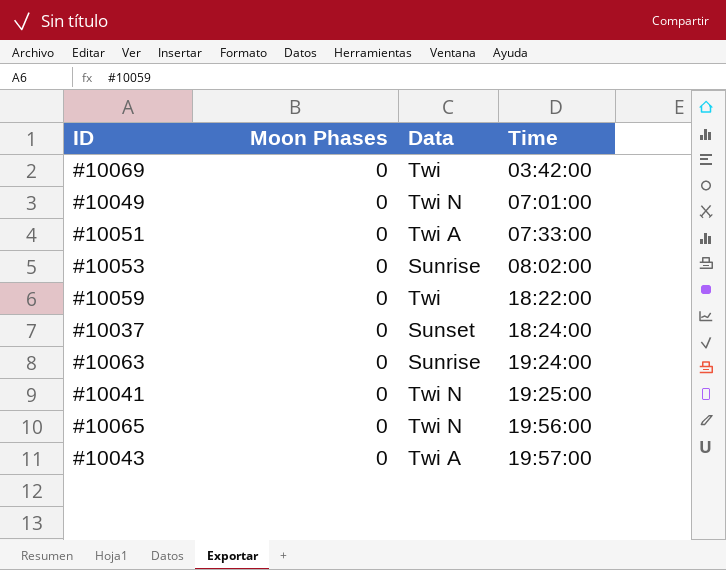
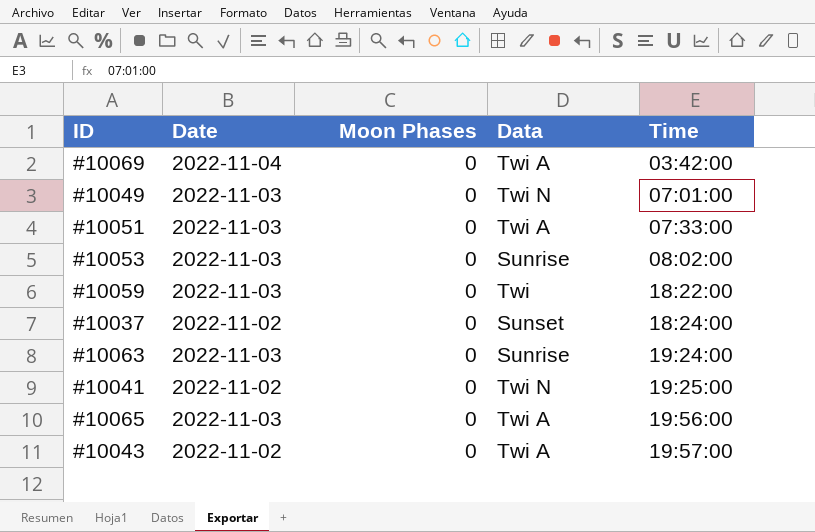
column Date | position: none -> 2
#10069 | Data: Twi -> Twi A
#10065 | Data: Twi N -> Twi A

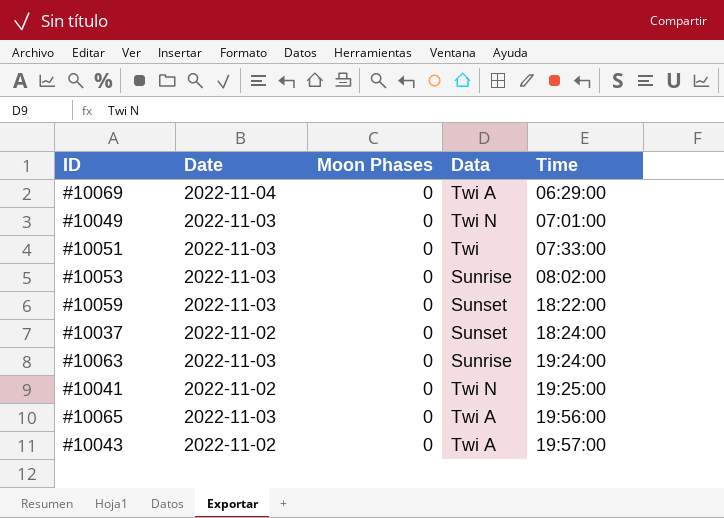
#10069 | Time: 03:42:00 -> 06:29:00
#10051 | Data: Twi A -> Twi
#10059 | Data: Twi -> Sunset

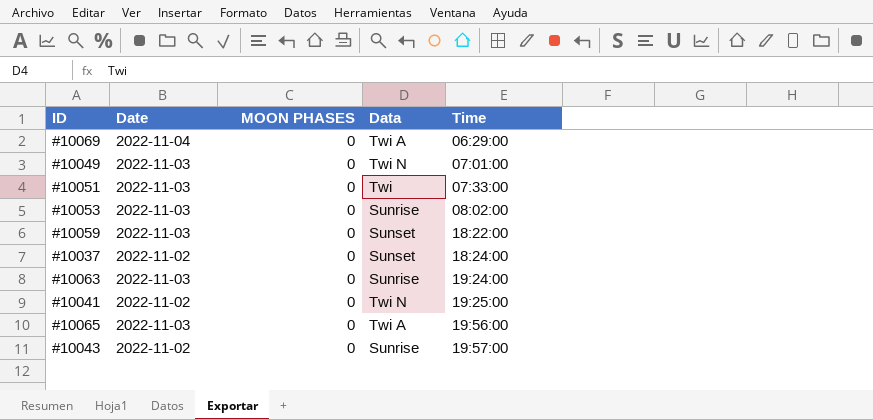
column name: Moon Phases -> MOON PHASES
#10043 | Data: Twi A -> Sunrise

